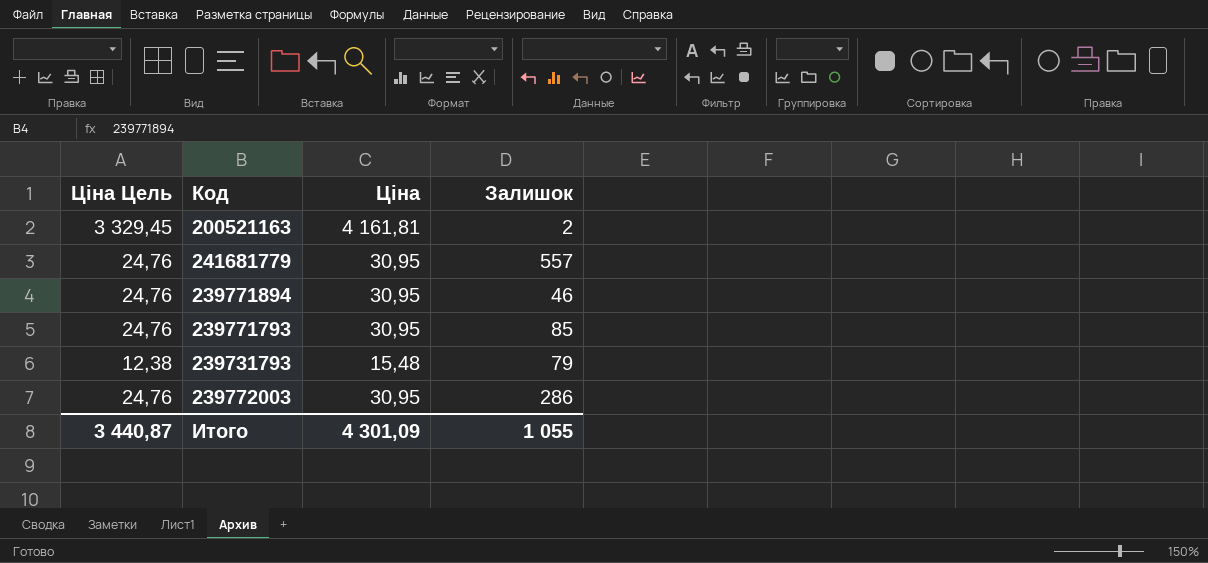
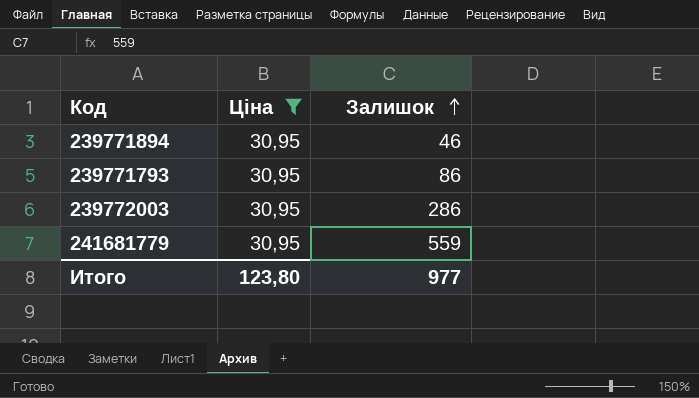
filter: none -> Ціна = 30,95
row order: none -> Залишок ascending
column Ціна Цель | formula: [Ціна] * 0,8 -> none
239771793 | Залишок: 85 -> 86
241681779 | Залишок: 557 -> 559
Итого | Ціна: 4 301,09 -> 123,80
Итого | Залишок: 1 055 -> 977

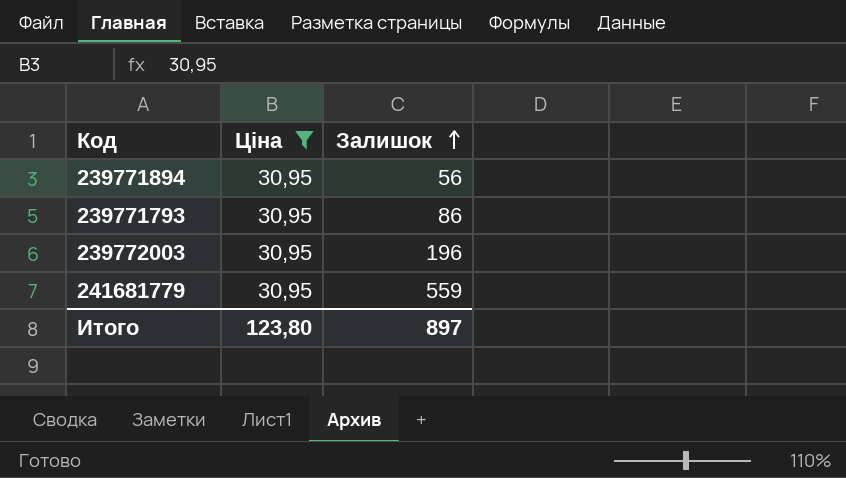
239771894 | Залишок: 46 -> 56
239772003 | Залишок: 286 -> 196
Итого | Залишок: 977 -> 897

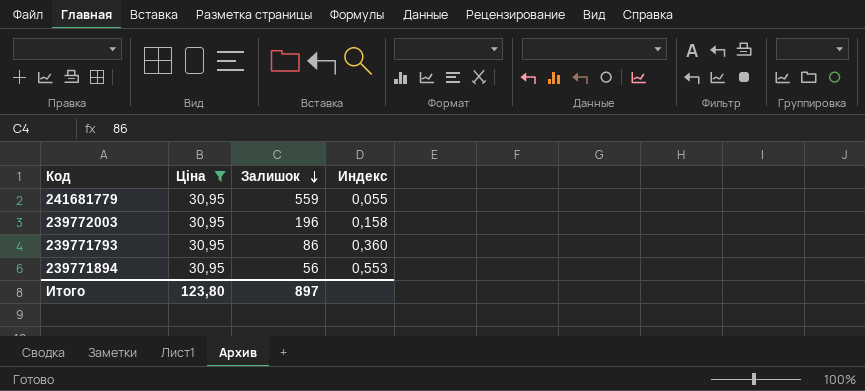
row order: Залишок ascending -> Залишок descending
column Индекс | formula: none -> [Ціна] / [Залишок]

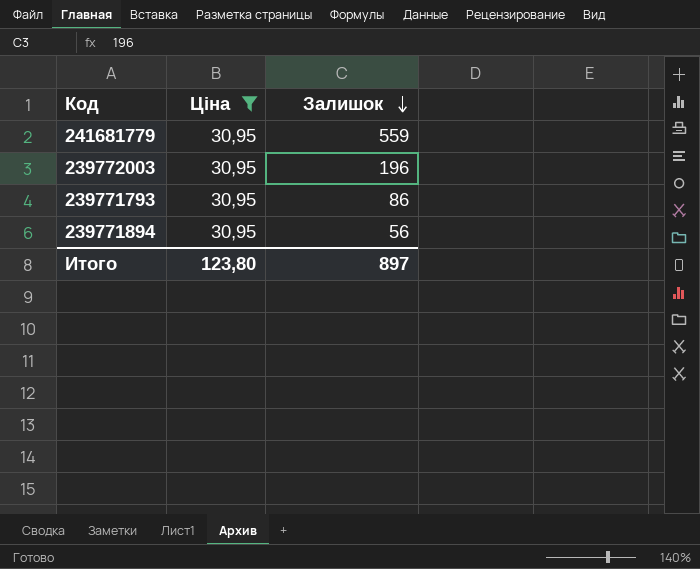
column Индекс | formula: [Ціна] / [Залишок] -> none

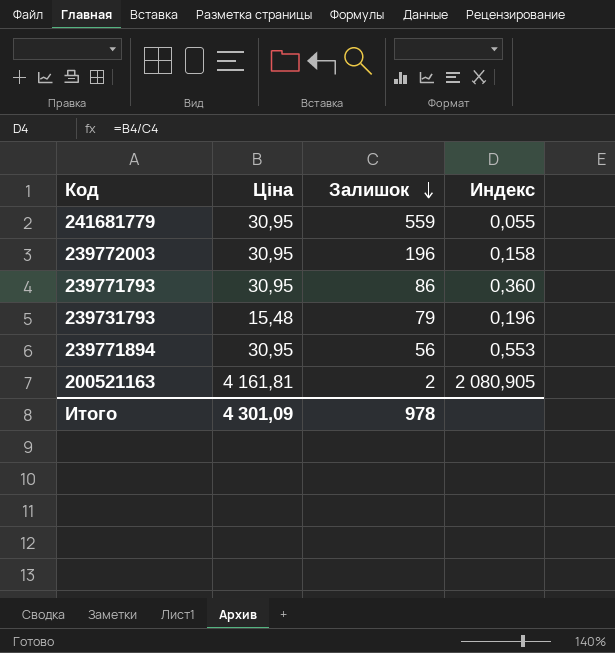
filter: Ціна = 30,95 -> none
column Индекс | formula: none -> [Ціна] / [Залишок]
Итого | Ціна: 123,80 -> 4 301,09
Итого | Залишок: 897 -> 978

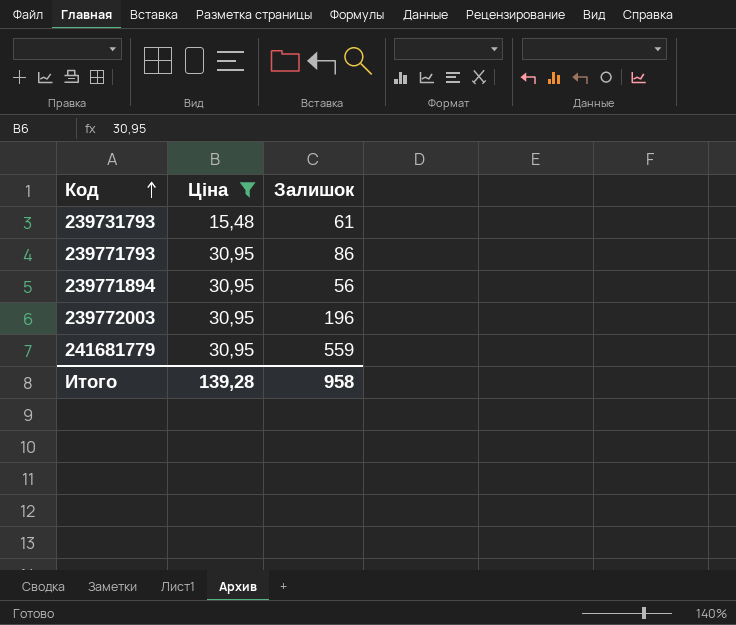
filter: none -> Ціна != 4 161,81
row order: Залишок descending -> Код ascending
column Индекс | formula: [Ціна] / [Залишок] -> none
239731793 | Залишок: 79 -> 61
Итого | Ціна: 4 301,09 -> 139,28
Итого | Залишок: 978 -> 958

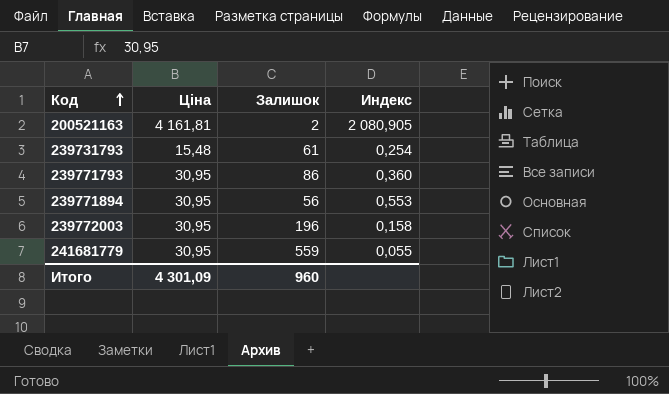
filter: Ціна != 4 161,81 -> none
column Индекс | formula: none -> [Ціна] / [Залишок]
Итого | Ціна: 139,28 -> 4 301,09
Итого | Залишок: 958 -> 960

